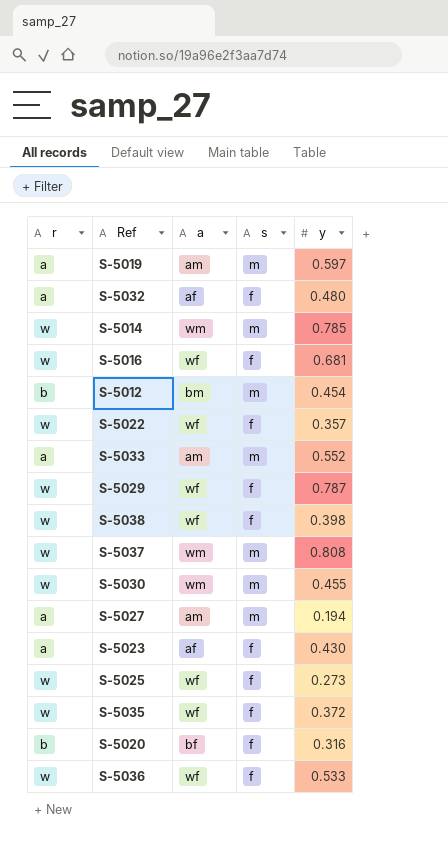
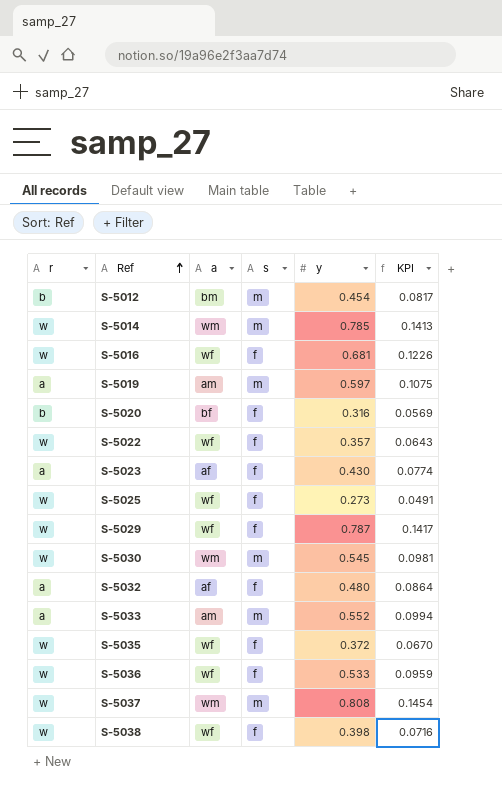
row order: none -> Ref ascending
column KPI | formula: none -> [y] * 0.18
row S-5027: a | am | m | 0.194 -> none
S-5030 | y: 0.455 -> 0.545

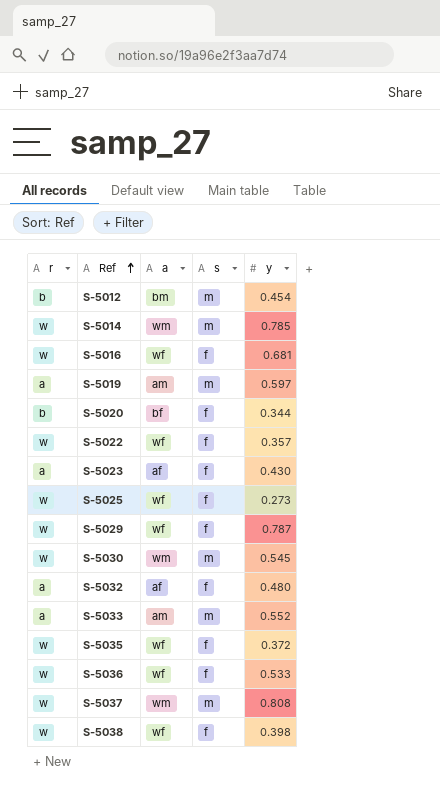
column KPI | formula: [y] * 0.18 -> none
S-5020 | y: 0.316 -> 0.344

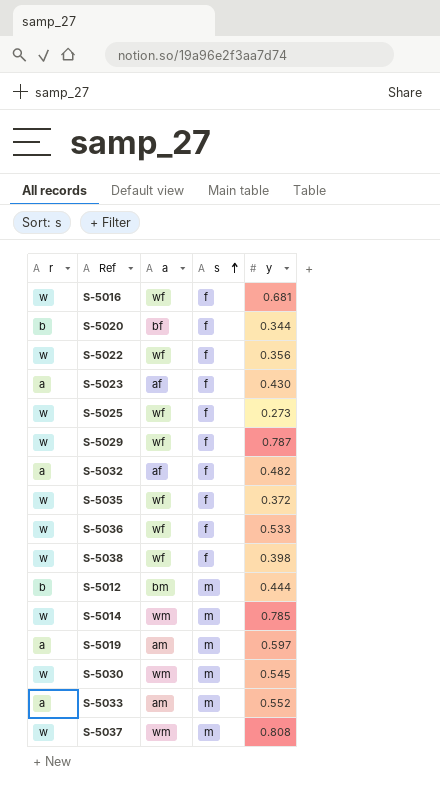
row order: Ref ascending -> s ascending
S-5022 | y: 0.357 -> 0.356
S-5032 | y: 0.480 -> 0.482
S-5012 | y: 0.454 -> 0.444

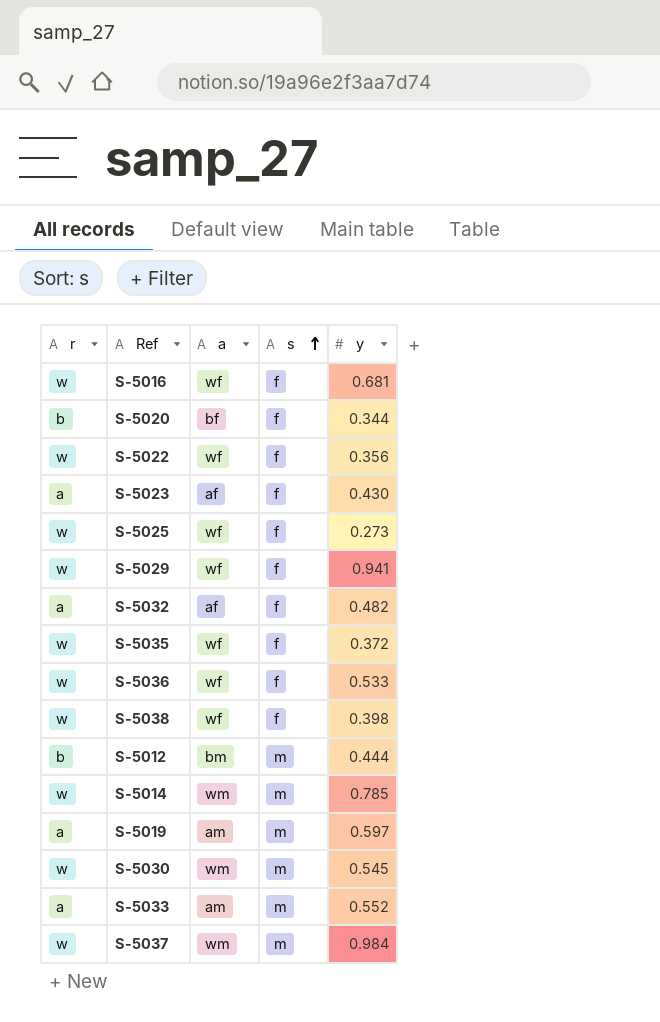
S-5029 | y: 0.787 -> 0.941
S-5037 | y: 0.808 -> 0.984

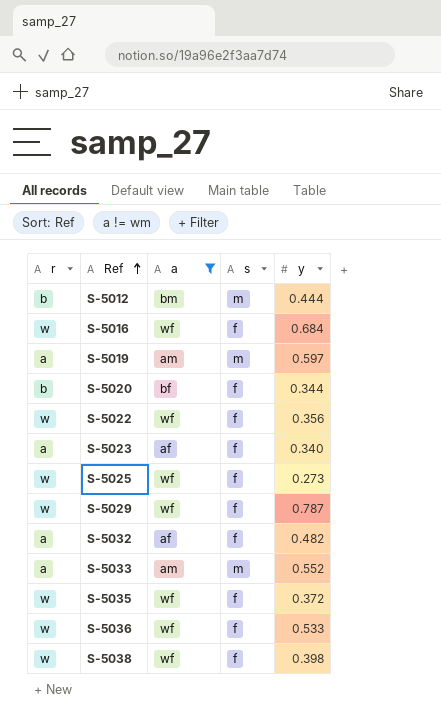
filter: none -> a != wm
row order: s ascending -> Ref ascending
S-5016 | y: 0.681 -> 0.684
S-5023 | y: 0.430 -> 0.340
S-5029 | y: 0.941 -> 0.787

